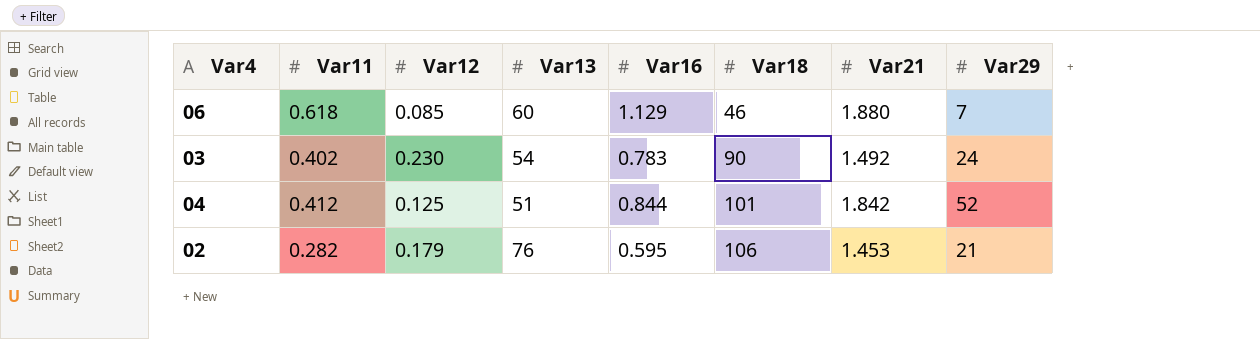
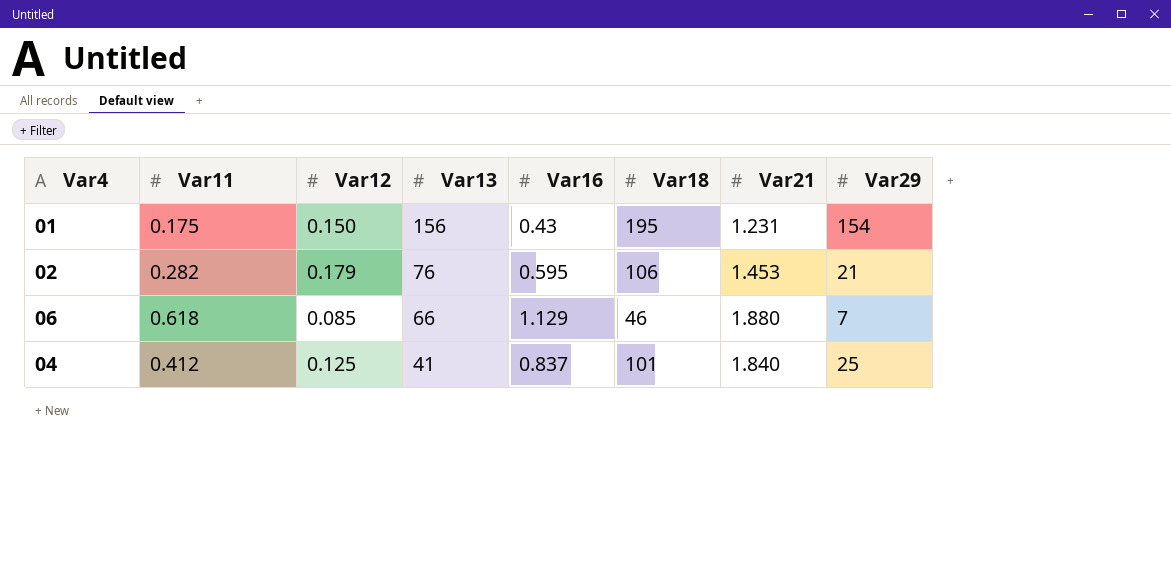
row order: Var18 ascending -> Var13 descending
row 03: 0.402 | 0.230 | 54 | 0.783 | 90 | 1.492 | 24 -> none
row 01: none -> 0.175 | 0.150 | 156 | 0.43 | 195 | 1.231 | 154
06 | Var13: 60 -> 66
04 | Var13: 51 -> 41
04 | Var16: 0.844 -> 0.837
04 | Var21: 1.842 -> 1.840
04 | Var29: 52 -> 25

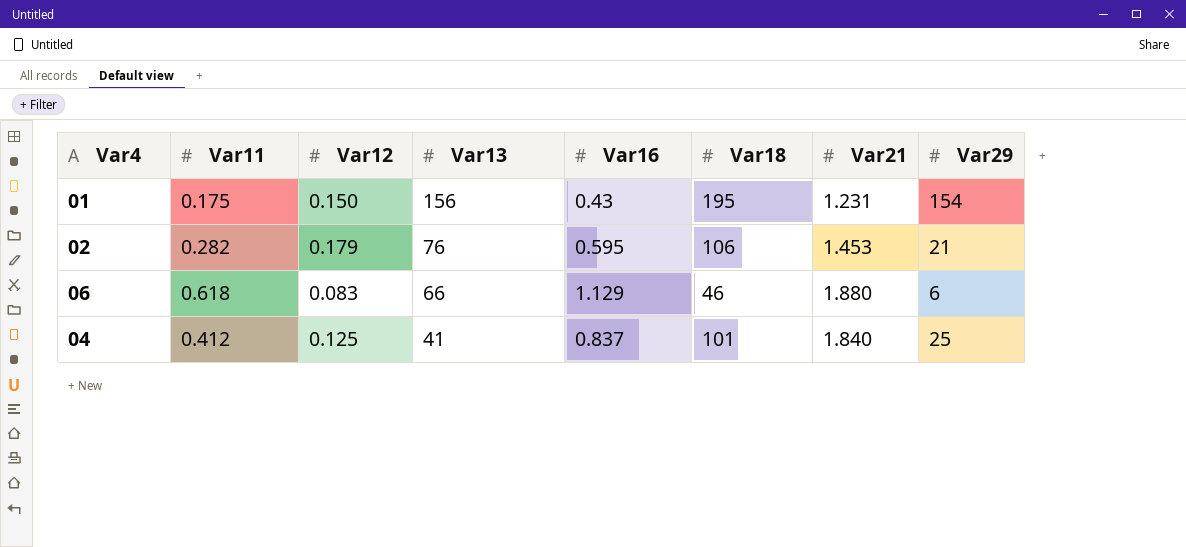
06 | Var12: 0.085 -> 0.083
06 | Var29: 7 -> 6

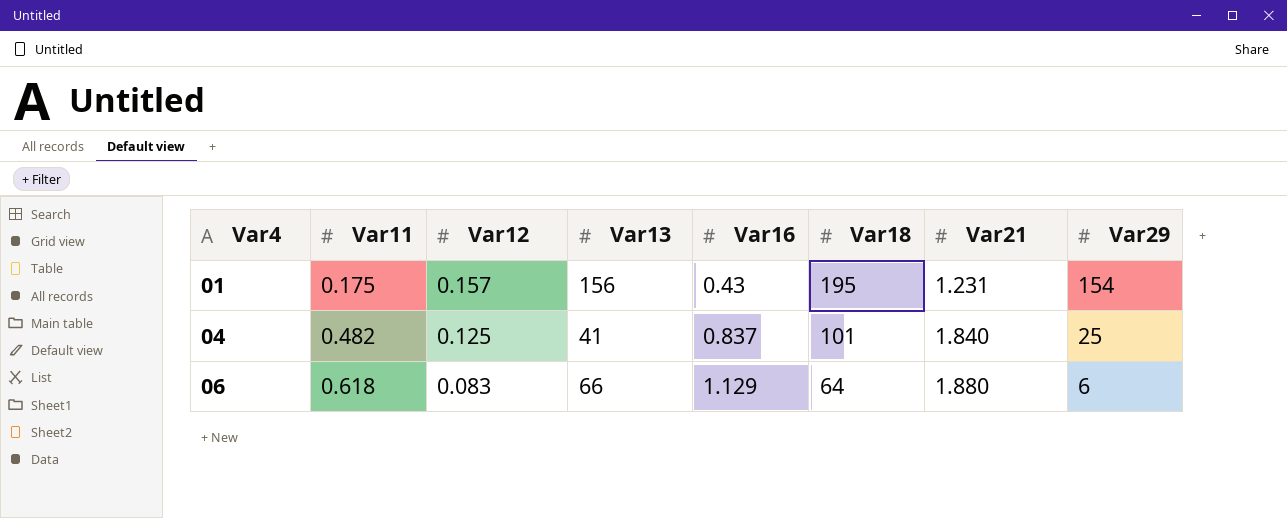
row order: Var13 descending -> Var4 ascending
row 02: 0.282 | 0.179 | 76 | 0.595 | 106 | 1.453 | 21 -> none
01 | Var12: 0.150 -> 0.157
04 | Var11: 0.412 -> 0.482
06 | Var18: 46 -> 64

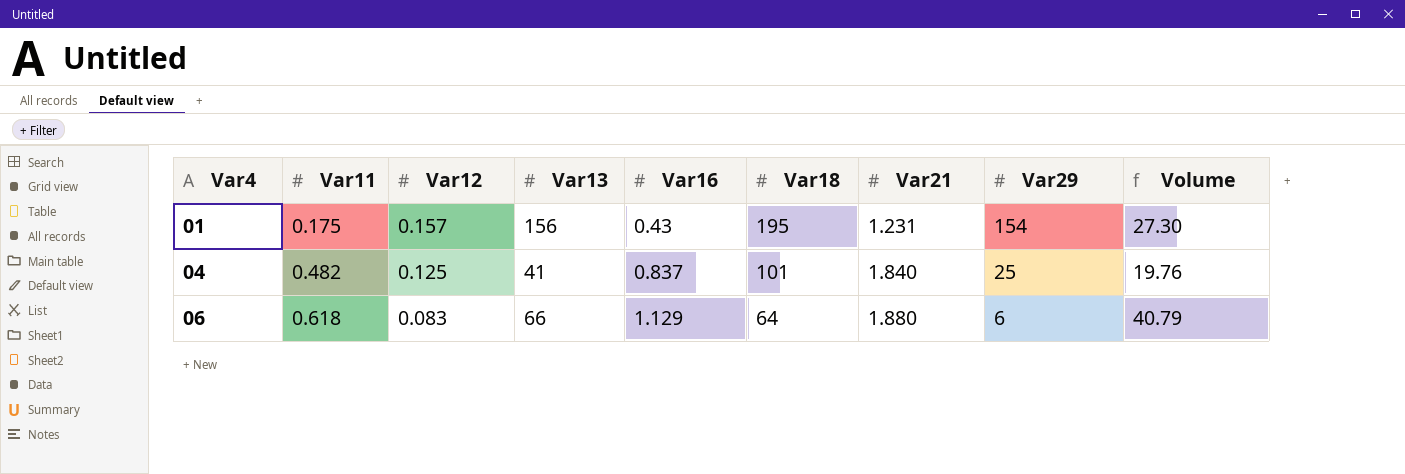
column Volume | formula: none -> [Var11] * [Var13]

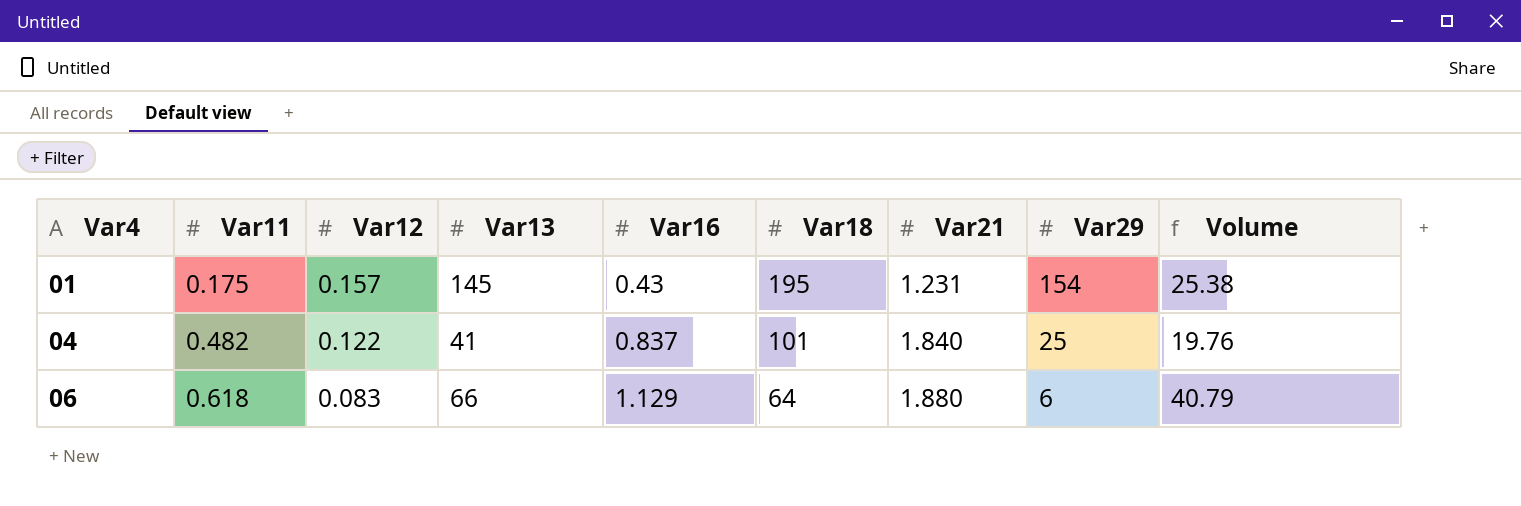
01 | Var13: 156 -> 145
01 | Volume: 27.30 -> 25.38
04 | Var12: 0.125 -> 0.122

